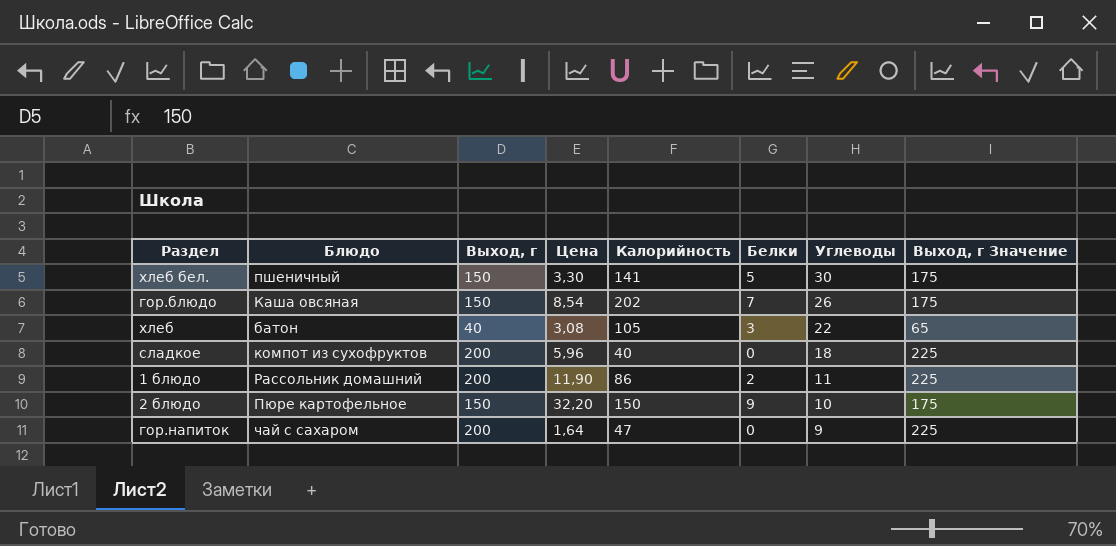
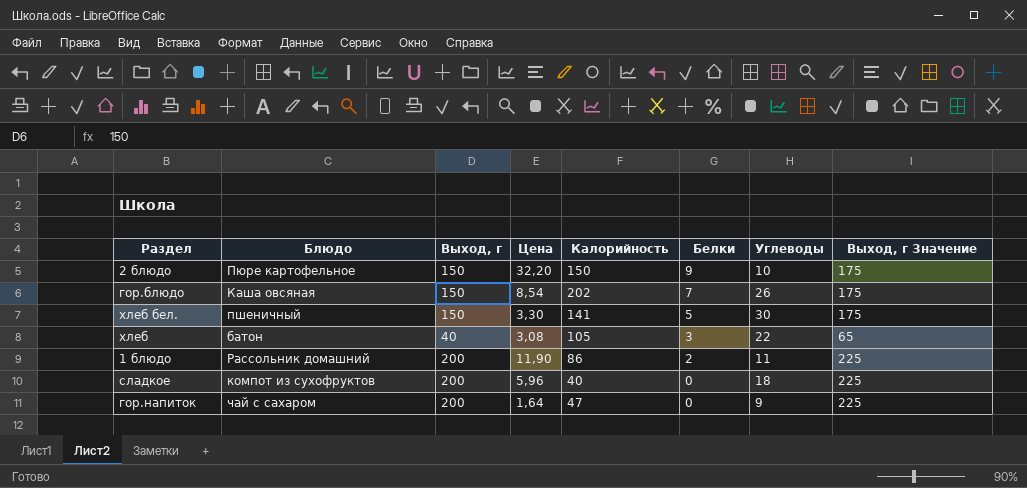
row order: Углеводы descending -> Белки descending

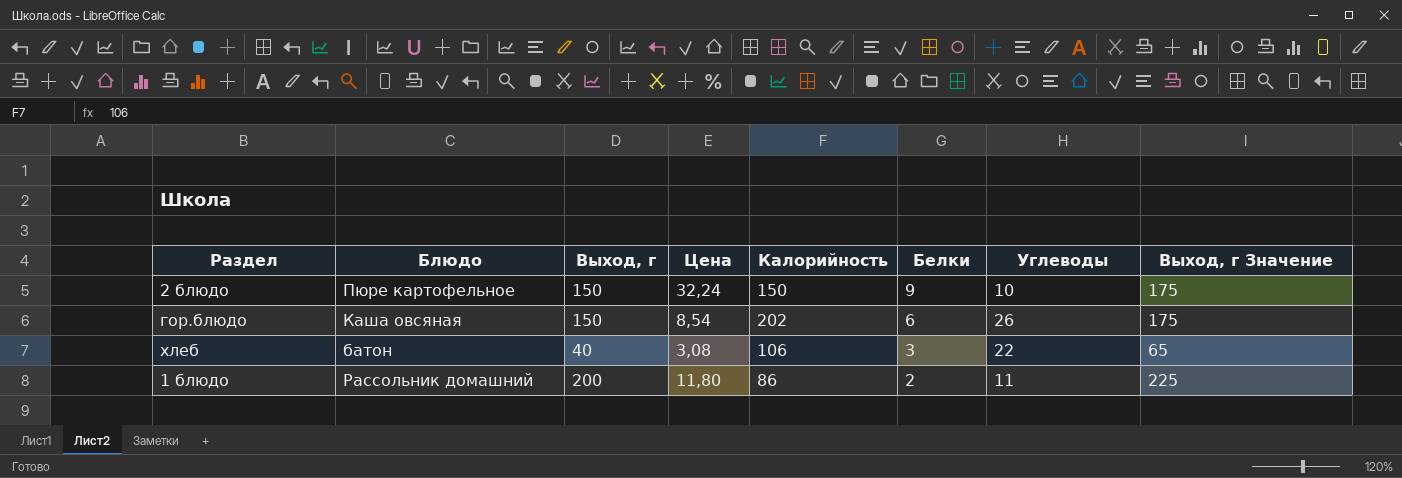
row хлеб бел.: пшеничный | 150 | 3,30 | 141 | 5 | 30 | 175 -> none
row сладкое: компот из сухофруктов | 200 | 5,96 | 40 | 0 | 18 | 225 -> none
row гор.напиток: чай с сахаром | 200 | 1,64 | 47 | 0 | 9 | 225 -> none
2 блюдо | Цена: 32,20 -> 32,24
гор.блюдо | Белки: 7 -> 6
хлеб | Калорийность: 105 -> 106
1 блюдо | Цена: 11,90 -> 11,80

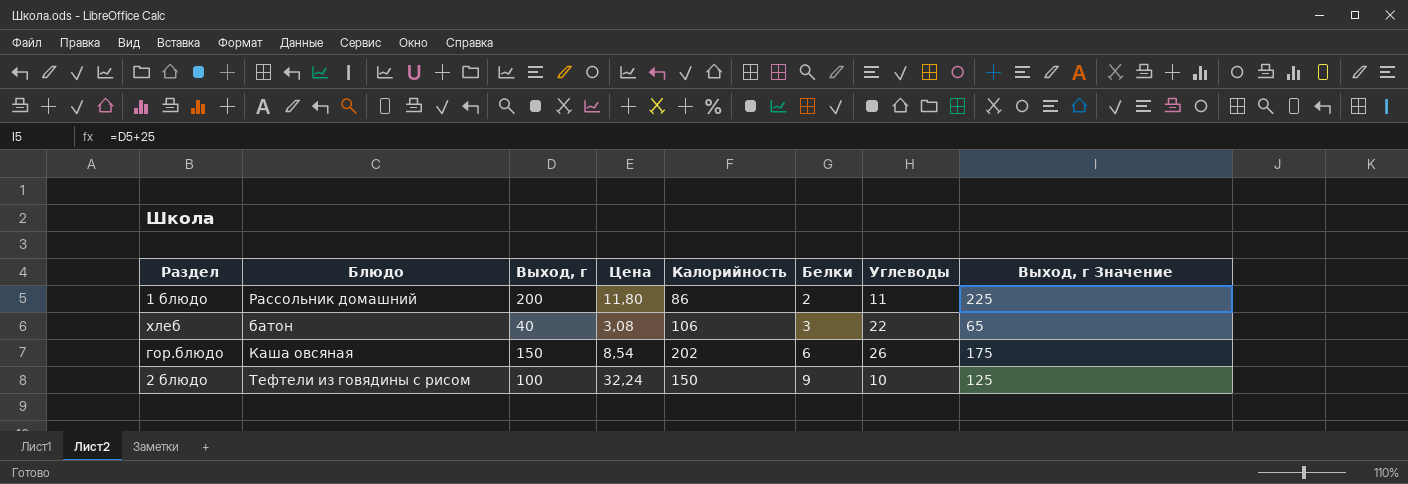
row order: Белки descending -> Белки ascending
2 блюдо | Блюдо: Пюре картофельное -> Тефтели из говядины с рисом
2 блюдо | Выход, г: 150 -> 100
2 блюдо | Выход, г Значение: 175 -> 125

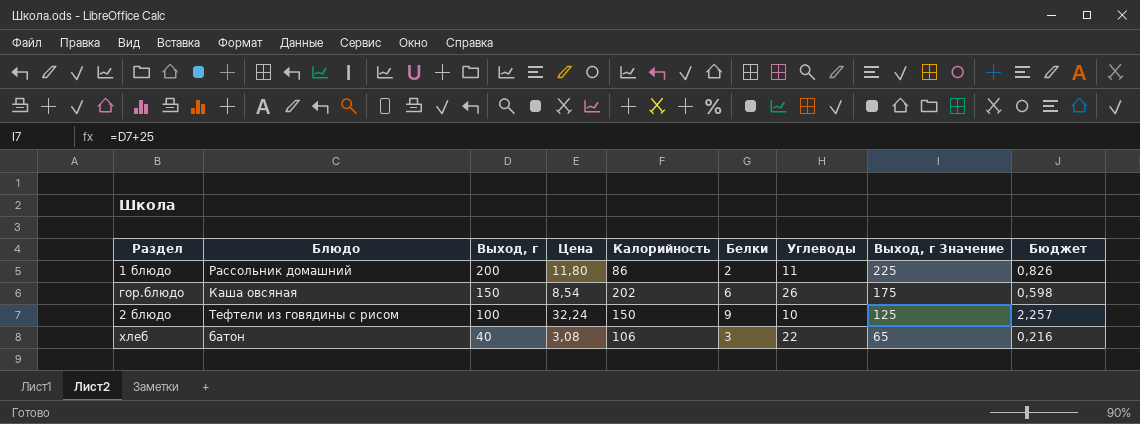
row order: Белки ascending -> Выход, г descending
column Бюджет | formula: none -> [Цена] * 0,07

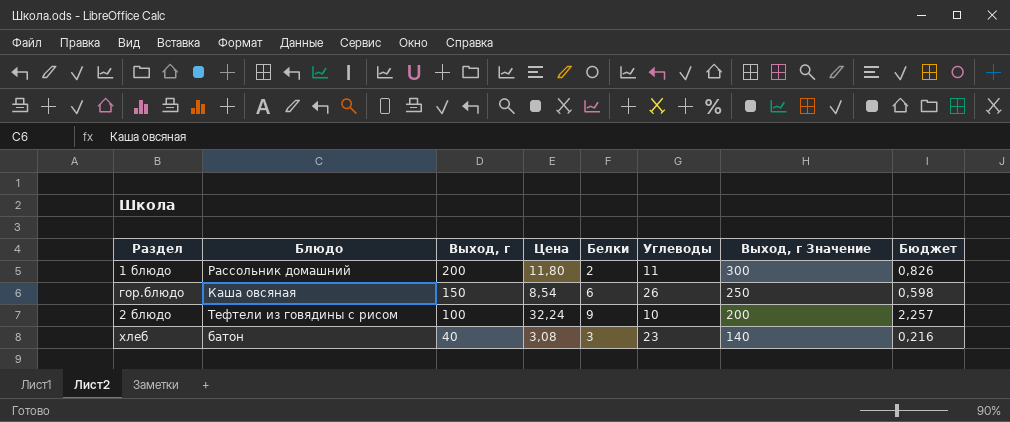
column Калорийность | position: 5 -> none
column Выход, г Значение | formula: [Выход, г] + 25 -> [Выход, г] + 100
хлеб | Углеводы: 22 -> 23

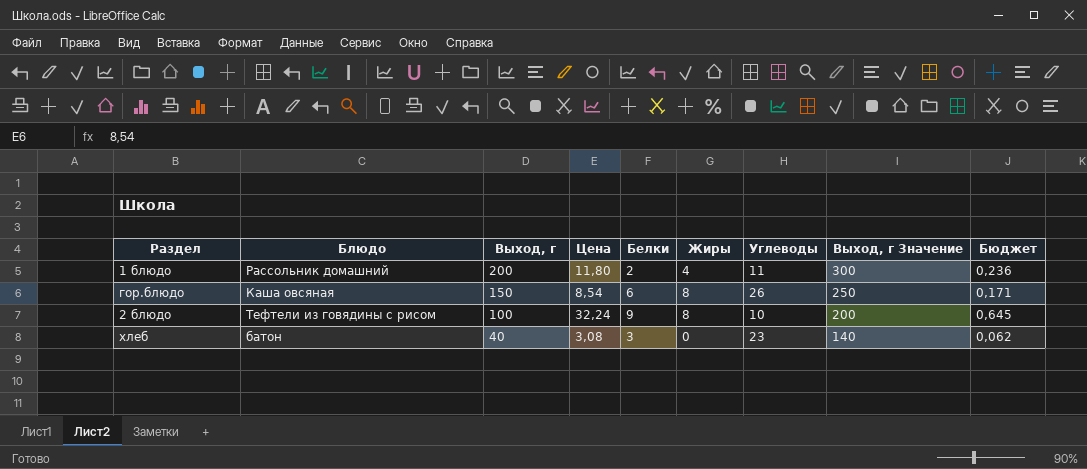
column Жиры | position: none -> 6
column Бюджет | formula: [Цена] * 0,07 -> [Цена] * 0,02

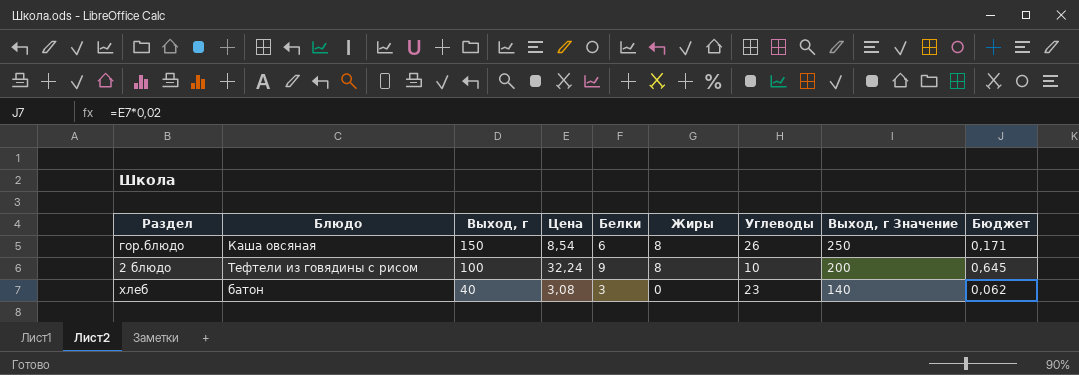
row 1 блюдо: Рассольник домашний | 200 | 11,80 | 2 | 4 | 11 | 300 | 0,236 -> none

